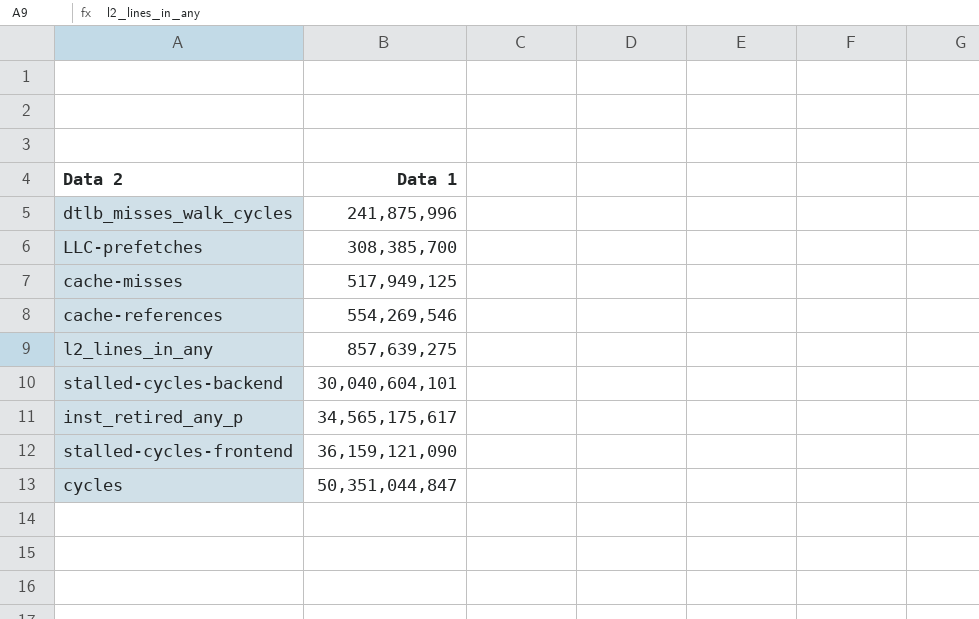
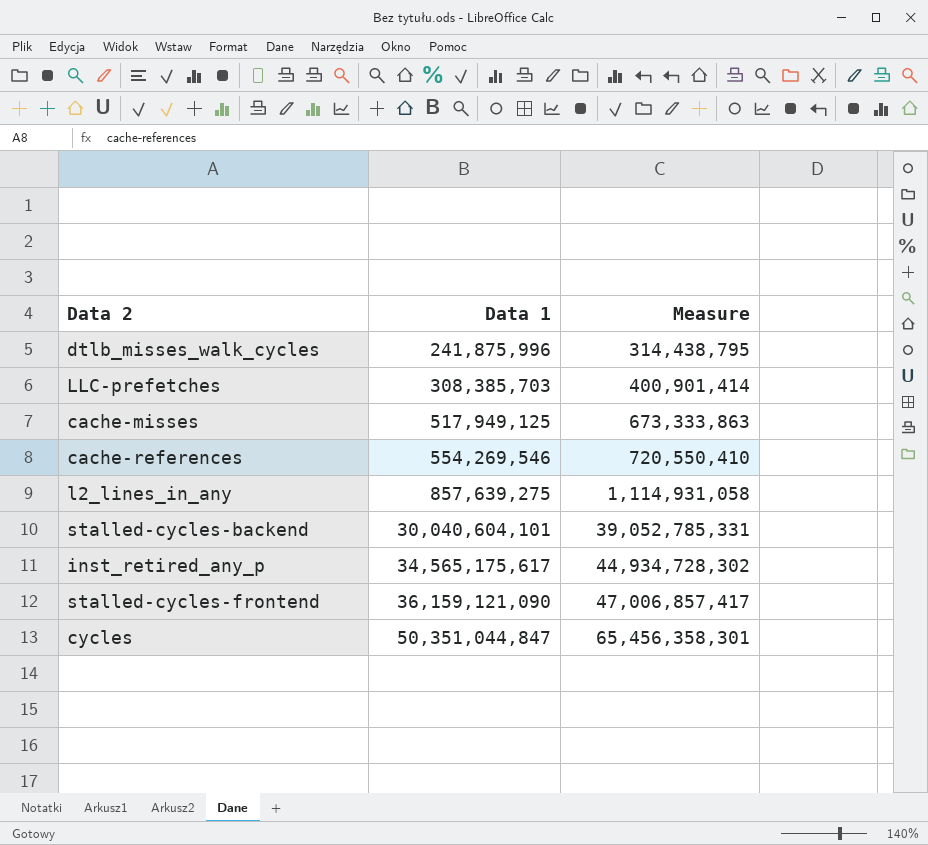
column Measure | formula: none -> [Data 1] * 1.3
LLC-prefetches | Data 1: 308,385,700 -> 308,385,703

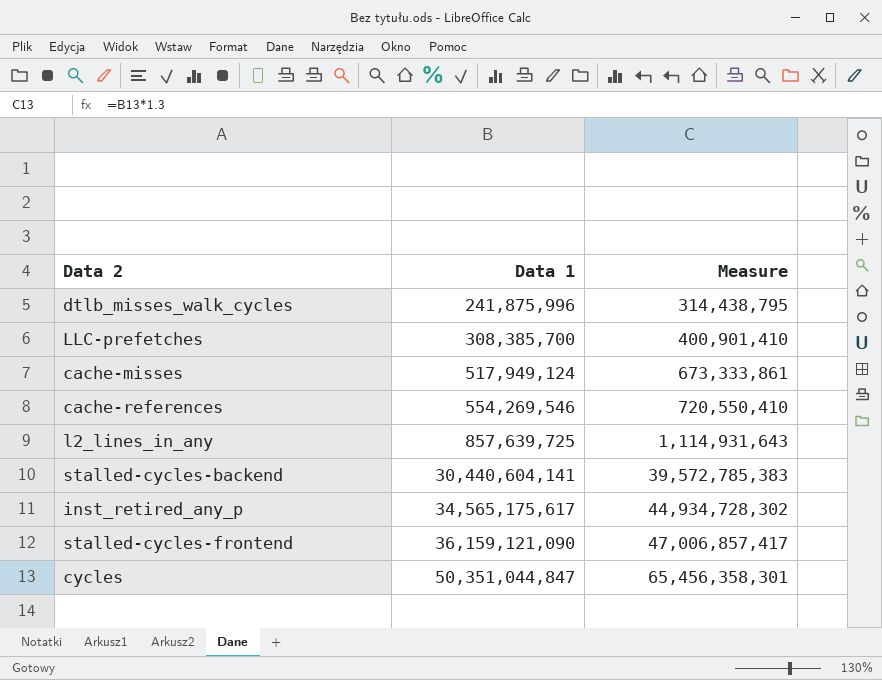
LLC-prefetches | Data 1: 308,385,703 -> 308,385,700
LLC-prefetches | Measure: 400,901,414 -> 400,901,410
cache-misses | Data 1: 517,949,125 -> 517,949,124
cache-misses | Measure: 673,333,863 -> 673,333,861
l2_lines_in_any | Data 1: 857,639,275 -> 857,639,725
l2_lines_in_any | Measure: 1,114,931,058 -> 1,114,931,643
stalled-cycles-backend | Data 1: 30,040,604,101 -> 30,440,604,141
stalled-cycles-backend | Measure: 39,052,785,331 -> 39,572,785,383

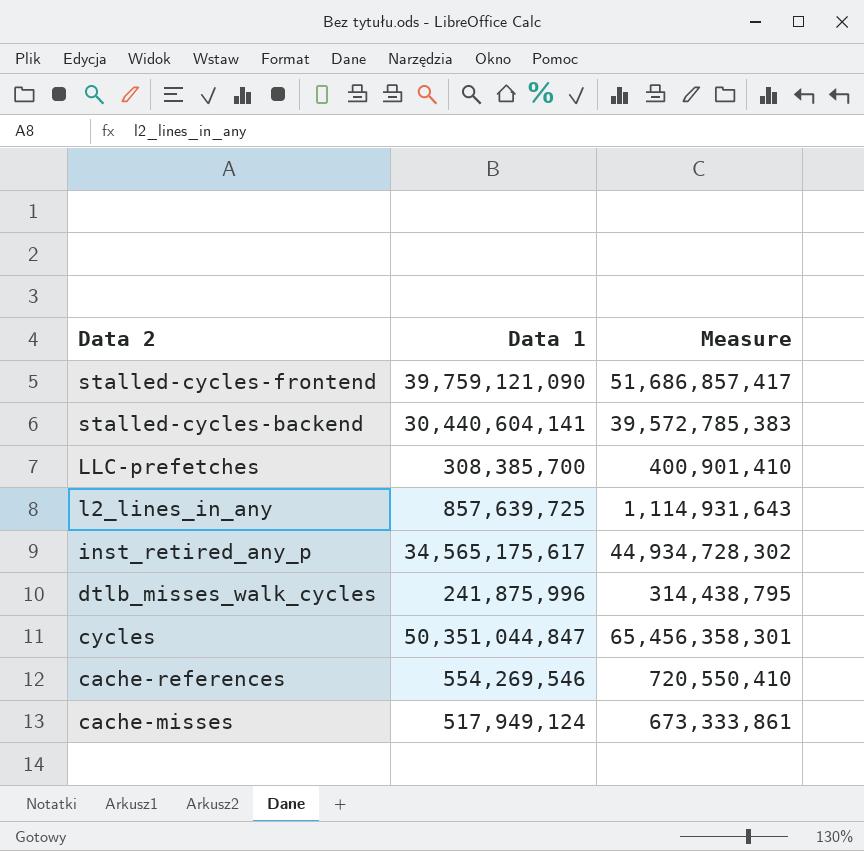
row order: Data 1 ascending -> Data 2 descending
stalled-cycles-frontend | Data 1: 36,159,121,090 -> 39,759,121,090
stalled-cycles-frontend | Measure: 47,006,857,417 -> 51,686,857,417

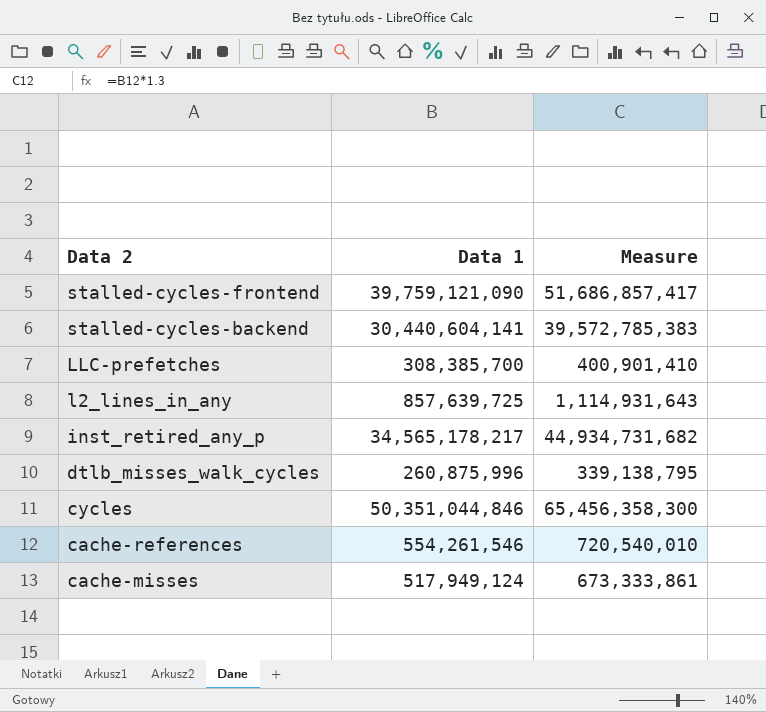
inst_retired_any_p | Data 1: 34,565,175,617 -> 34,565,178,217
inst_retired_any_p | Measure: 44,934,728,302 -> 44,934,731,682
dtlb_misses_walk_cycles | Data 1: 241,875,996 -> 260,875,996
dtlb_misses_walk_cycles | Measure: 314,438,795 -> 339,138,795
cycles | Data 1: 50,351,044,847 -> 50,351,044,846
cycles | Measure: 65,456,358,301 -> 65,456,358,300
cache-references | Data 1: 554,269,546 -> 554,261,546
cache-references | Measure: 720,550,410 -> 720,540,010

